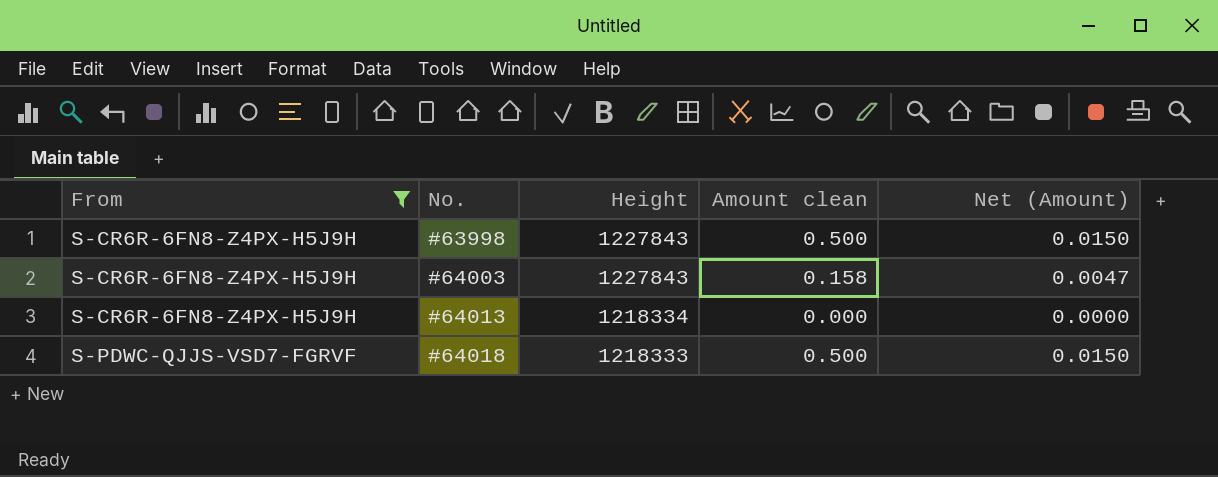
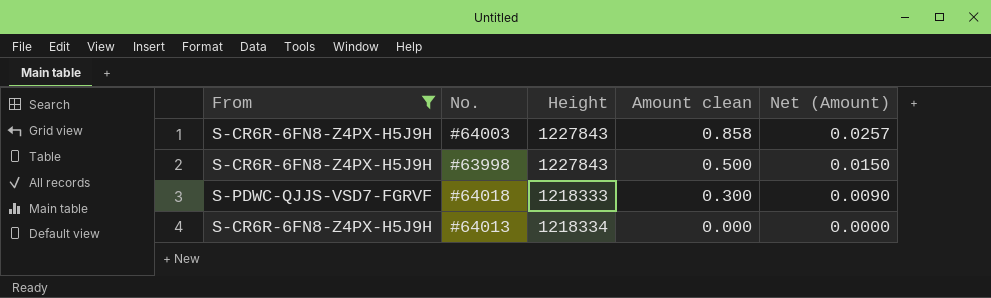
row order: From ascending -> Amount clean descending
#64003 | Amount clean: 0.158 -> 0.858
#64003 | Net (Amount): 0.0047 -> 0.0257
#64018 | Amount clean: 0.500 -> 0.300
#64018 | Net (Amount): 0.0150 -> 0.0090

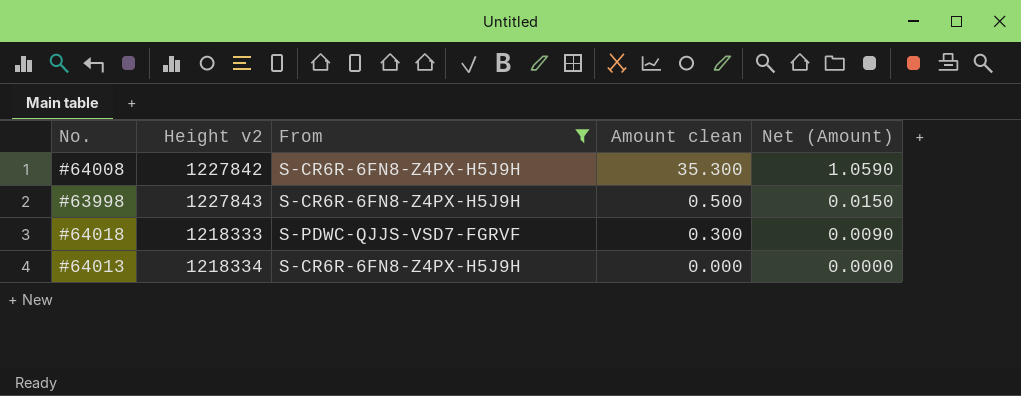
column name: Height -> Height v2
column From | position: 1 -> 3
row #64003: S-CR6R-6FN8-Z4PX-H5J9H | 1227843 | 0.858 | 0.0257 -> none
row #64008: none -> 1227842 | S-CR6R-6FN8-Z4PX-H5J9H | 35.300 | 1.0590

